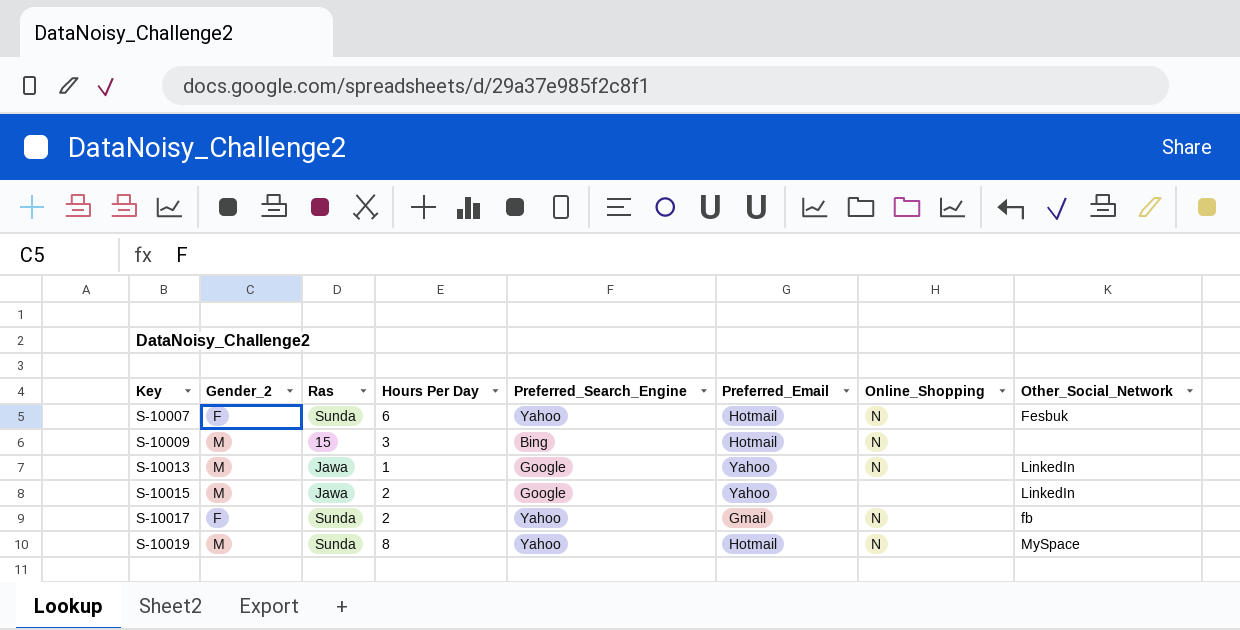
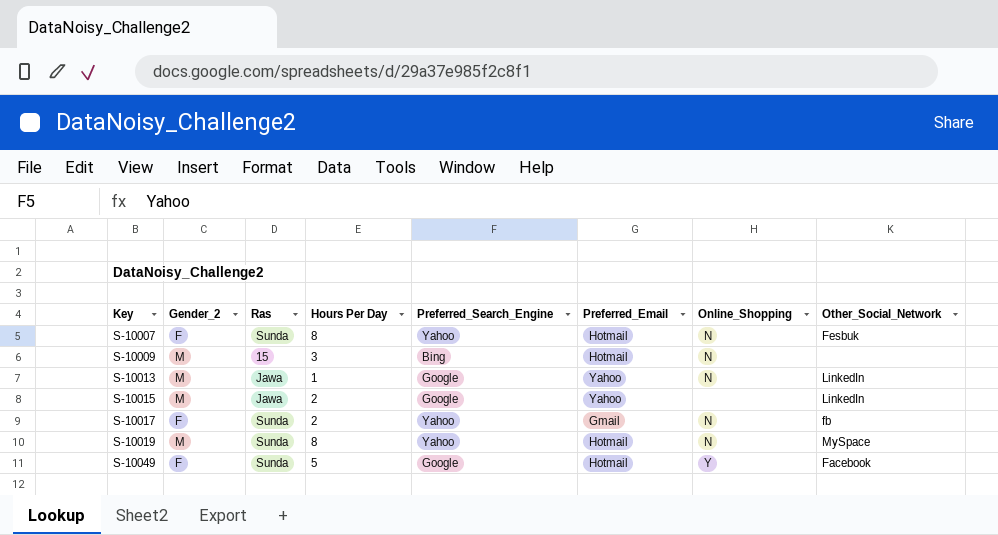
S-10007 | Hours Per Day: 6 -> 8
row S-10049: none -> F | Sunda | 5 | Google | Hotmail | Y | Facebook

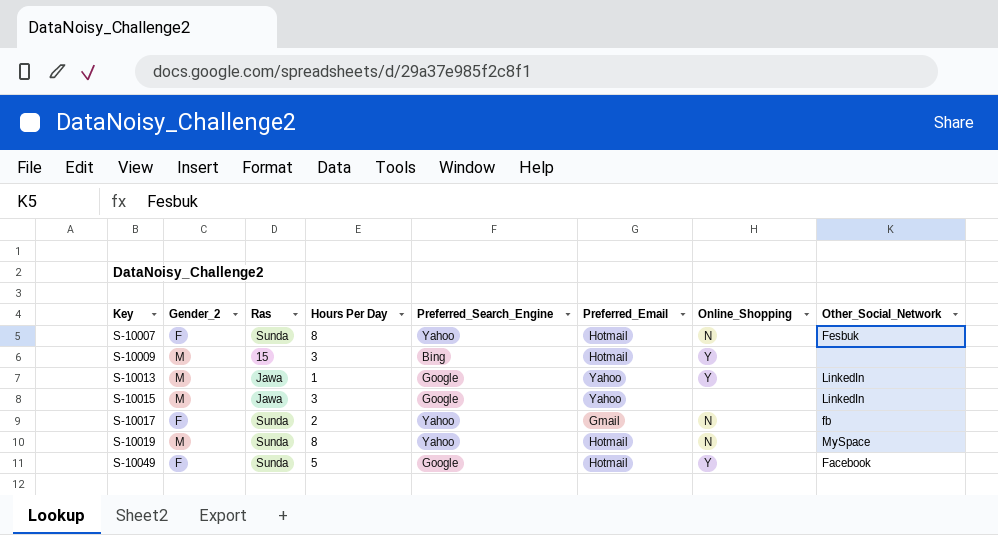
S-10009 | Online_Shopping: N -> Y
S-10013 | Online_Shopping: N -> Y
S-10015 | Hours Per Day: 2 -> 3

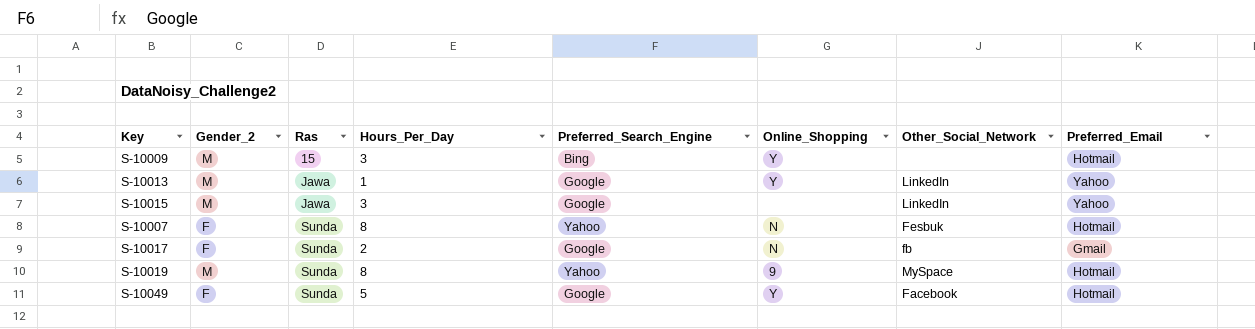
row order: Key ascending -> Ras ascending
column name: Hours Per Day -> Hours_Per_Day
column Preferred_Email | position: 6 -> 8
S-10017 | Preferred_Search_Engine: Yahoo -> Google
S-10019 | Online_Shopping: N -> 9

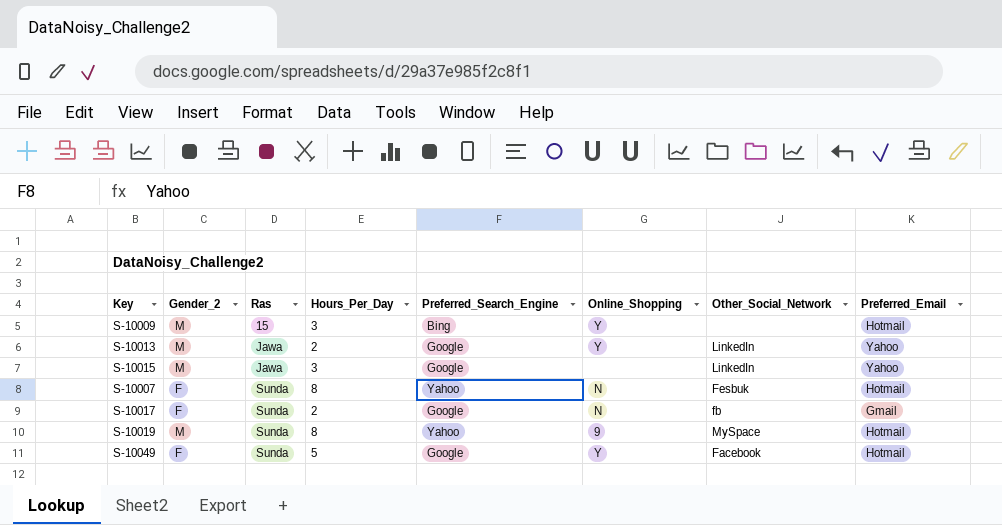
S-10013 | Hours_Per_Day: 1 -> 2

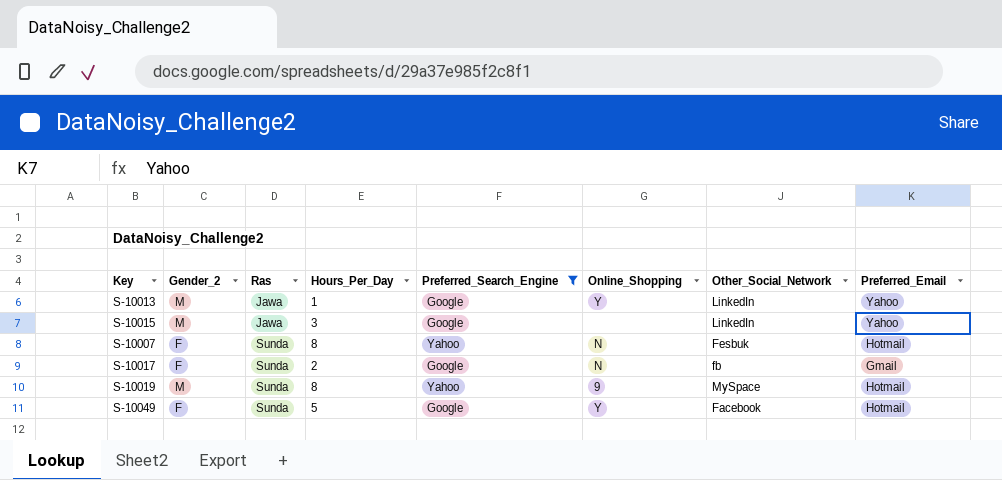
filter: none -> Preferred_Search_Engine != Bing
S-10013 | Hours_Per_Day: 2 -> 1

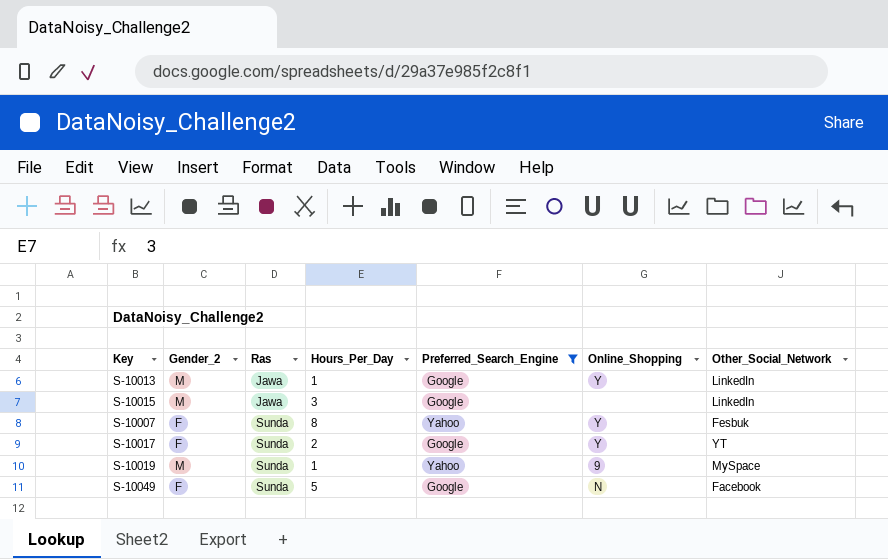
column Preferred_Email | position: 8 -> none
S-10007 | Online_Shopping: N -> Y
S-10017 | Online_Shopping: N -> Y
S-10017 | Other_Social_Network: fb -> YT
S-10019 | Hours_Per_Day: 8 -> 1
S-10049 | Online_Shopping: Y -> N

